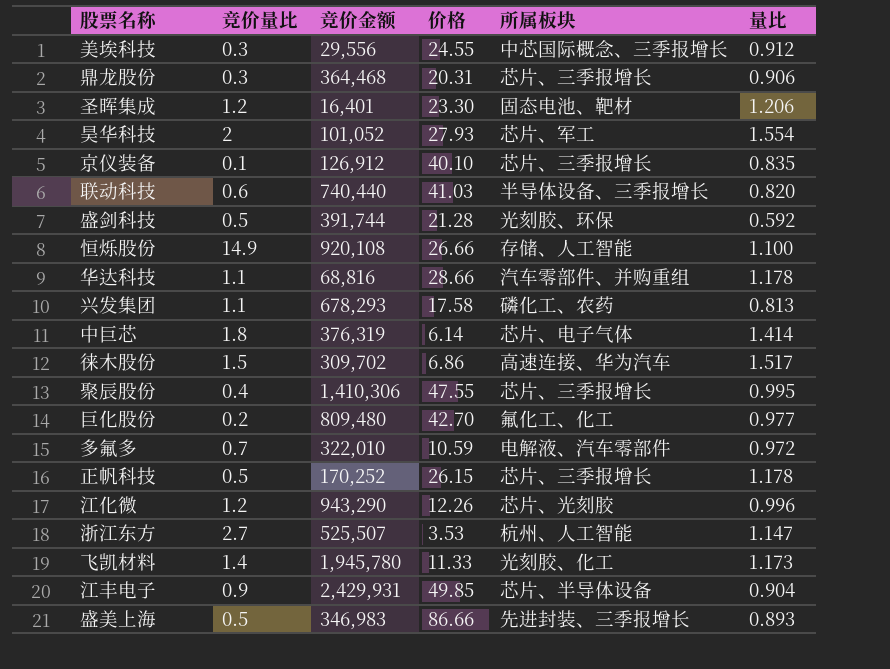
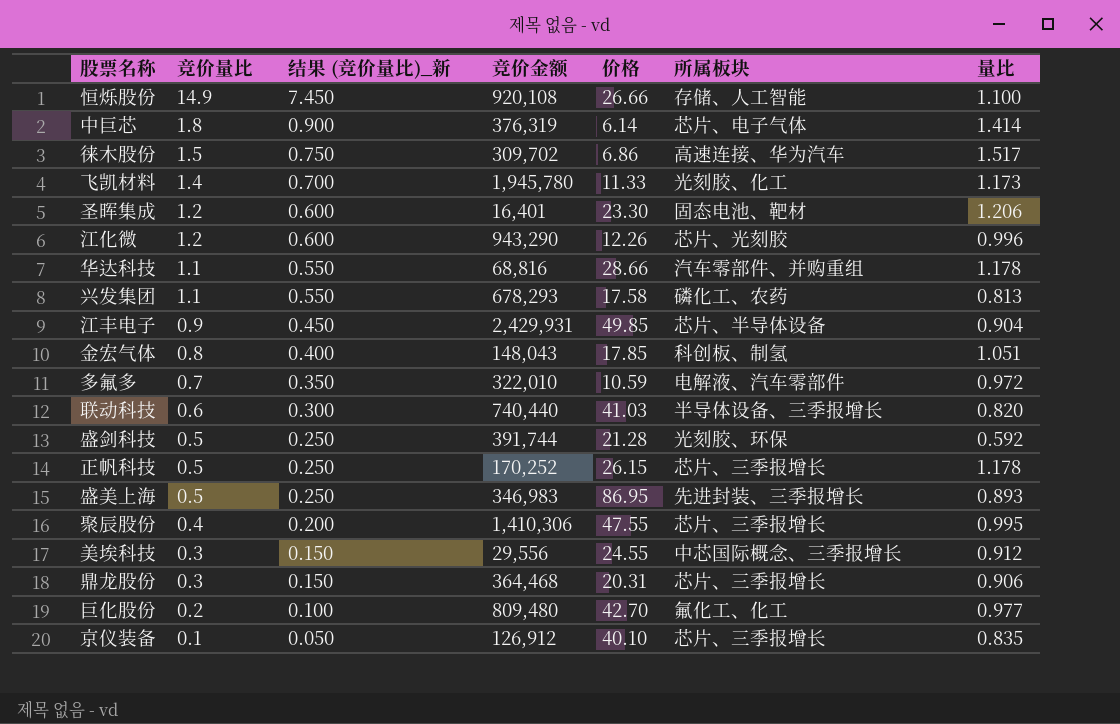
row order: none -> 竞价量比 descending
column 结果 (竞价量比)_新 | formula: none -> [竞价量比] * 0.5
row 昊华科技: 2 | 101,052 | 27.93 | 芯片、军工 | 1.554 -> none
row 浙江东方: 2.7 | 525,507 | 3.53 | 杭州、人工智能 | 1.147 -> none
row 金宏气体: none -> 0.8 | 0.400 | 148,043 | 17.85 | 科创板、制氢 | 1.051
盛美上海 | 价格: 86.66 -> 86.95

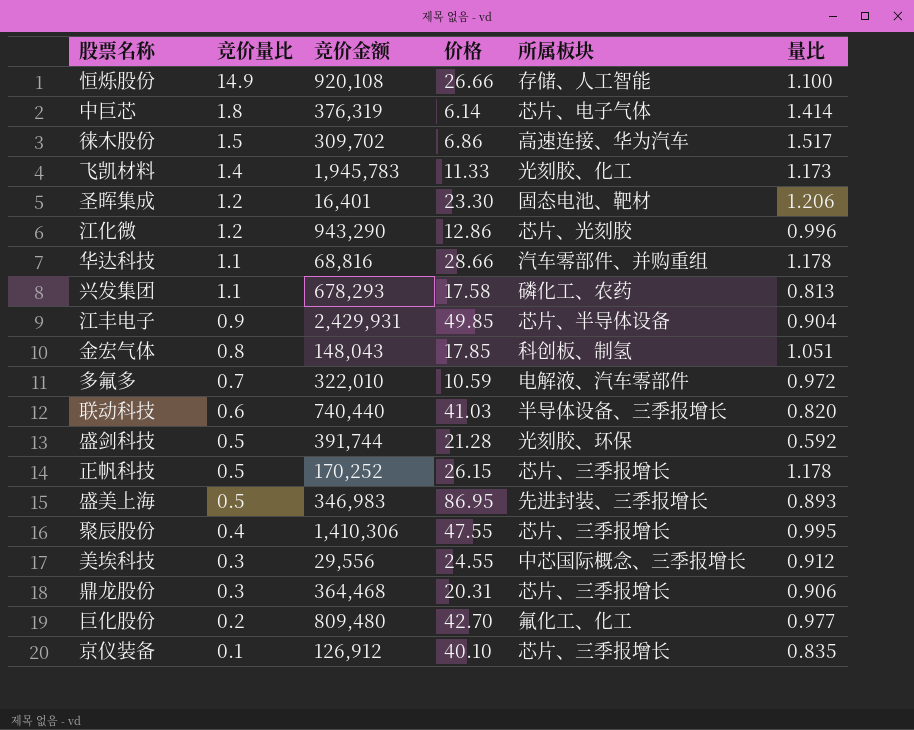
column 结果 (竞价量比)_新 | formula: [竞价量比] * 0.5 -> none
飞凯材料 | 竞价金额: 1,945,780 -> 1,945,783
江化微 | 价格: 12.26 -> 12.86

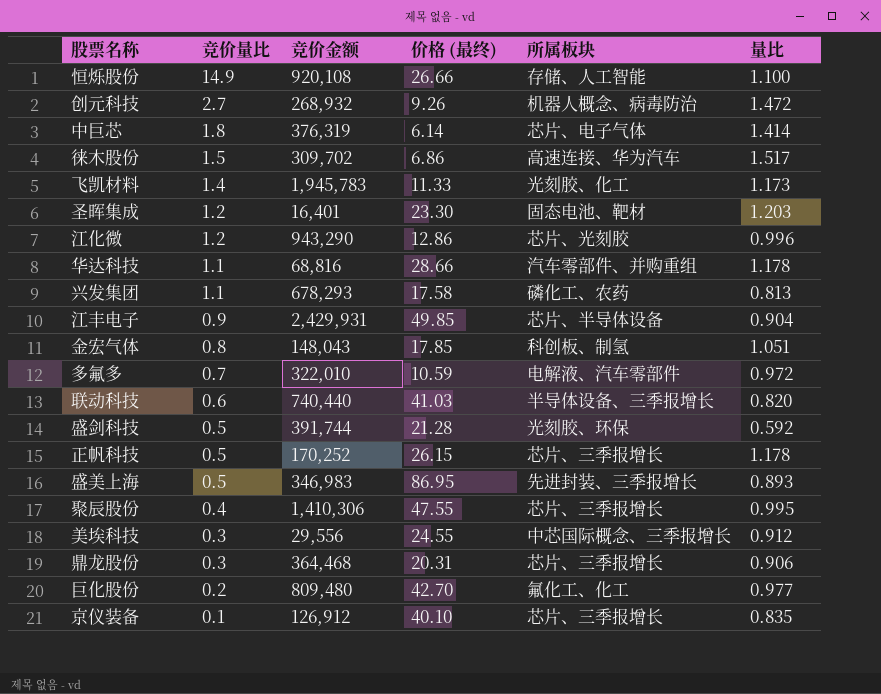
column name: 价格 -> 价格 (最终)
row 创元科技: none -> 2.7 | 268,932 | 9.26 | 机器人概念、病毒防治 | 1.472
圣晖集成 | 量比: 1.206 -> 1.203

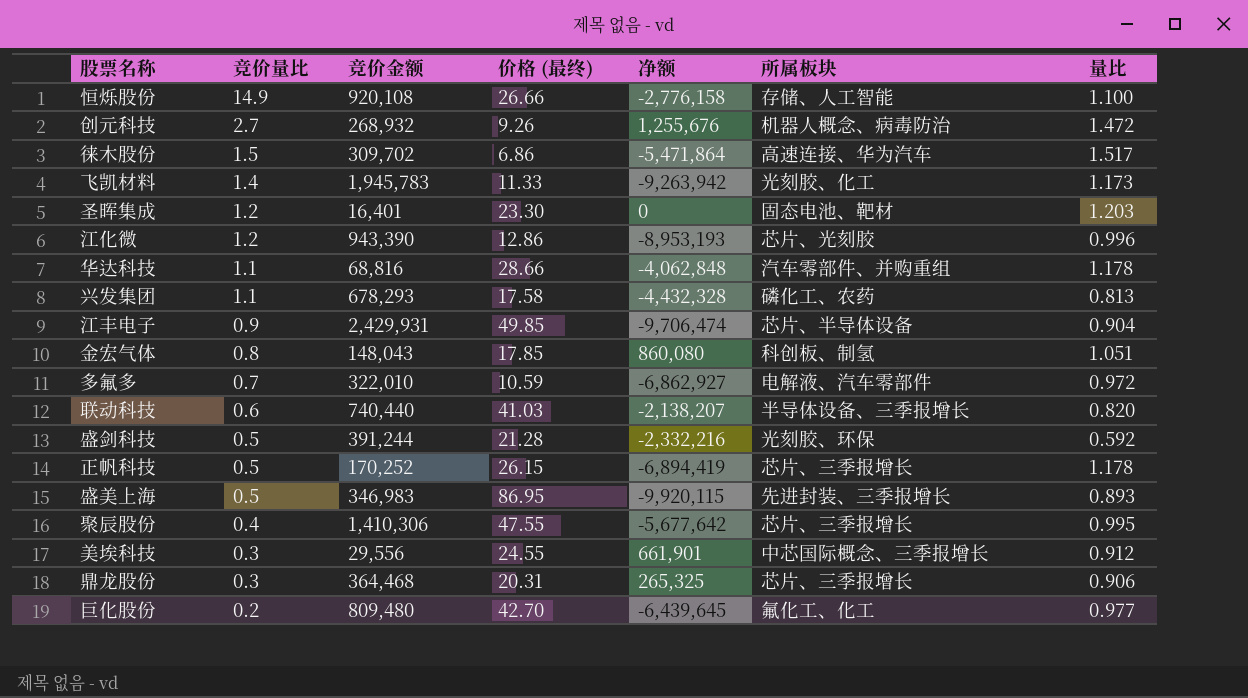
column 净额 | position: none -> 5
row 中巨芯: 1.8 | 376,319 | 6.14 | 芯片、电子气体 | 1.414 -> none
row 京仪装备: 0.1 | 126,912 | 40.10 | 芯片、三季报增长 | 0.835 -> none
江化微 | 竞价金额: 943,290 -> 943,390
盛剑科技 | 竞价金额: 391,744 -> 391,244

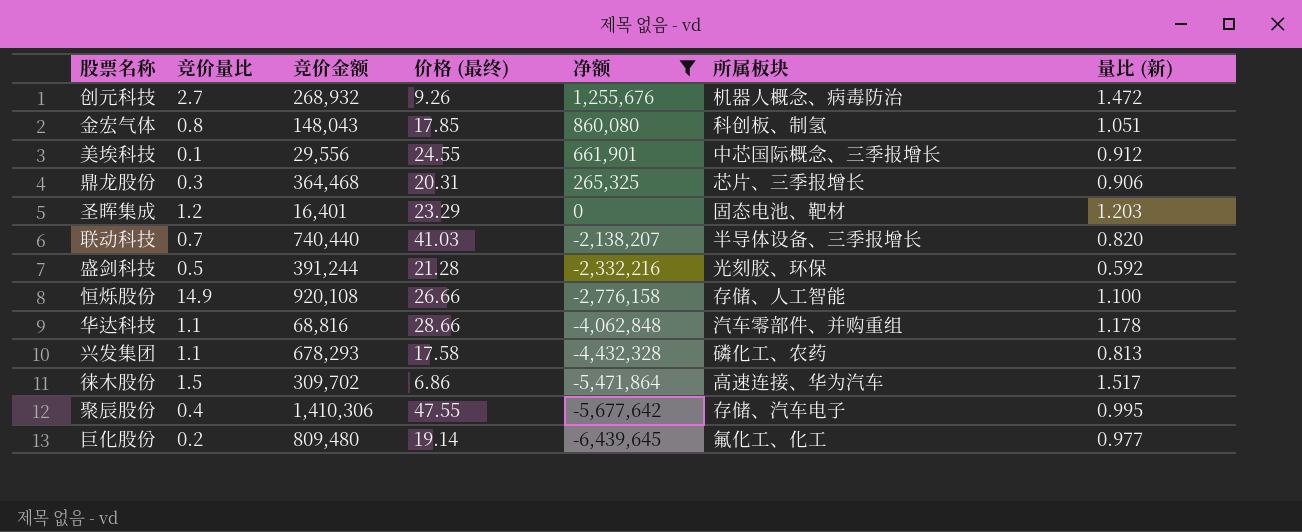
filter: none -> 净额 >= -6,439,645
row order: 竞价量比 descending -> 净额 descending
column name: 量比 -> 量比 (新)
美埃科技 | 竞价量比: 0.3 -> 0.1
圣晖集成 | 价格 (最终): 23.30 -> 23.29
联动科技 | 竞价量比: 0.6 -> 0.7
聚辰股份 | 所属板块: 芯片、三季报增长 -> 存储、汽车电子
巨化股份 | 价格 (最终): 42.70 -> 19.14

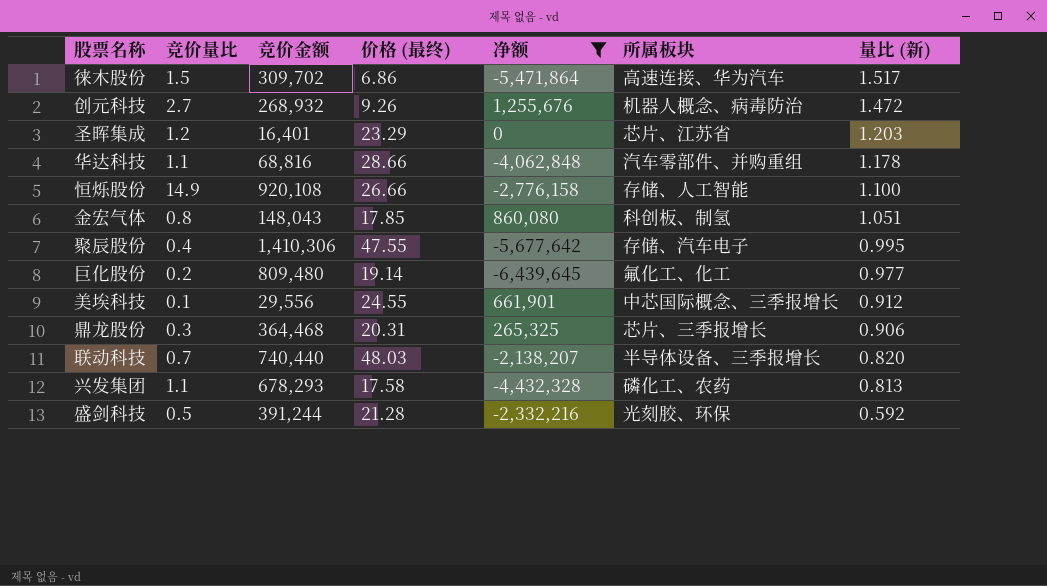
row order: 净额 descending -> 量比 (新) descending
圣晖集成 | 所属板块: 固态电池、靶材 -> 芯片、江苏省
联动科技 | 价格 (最终): 41.03 -> 48.03

